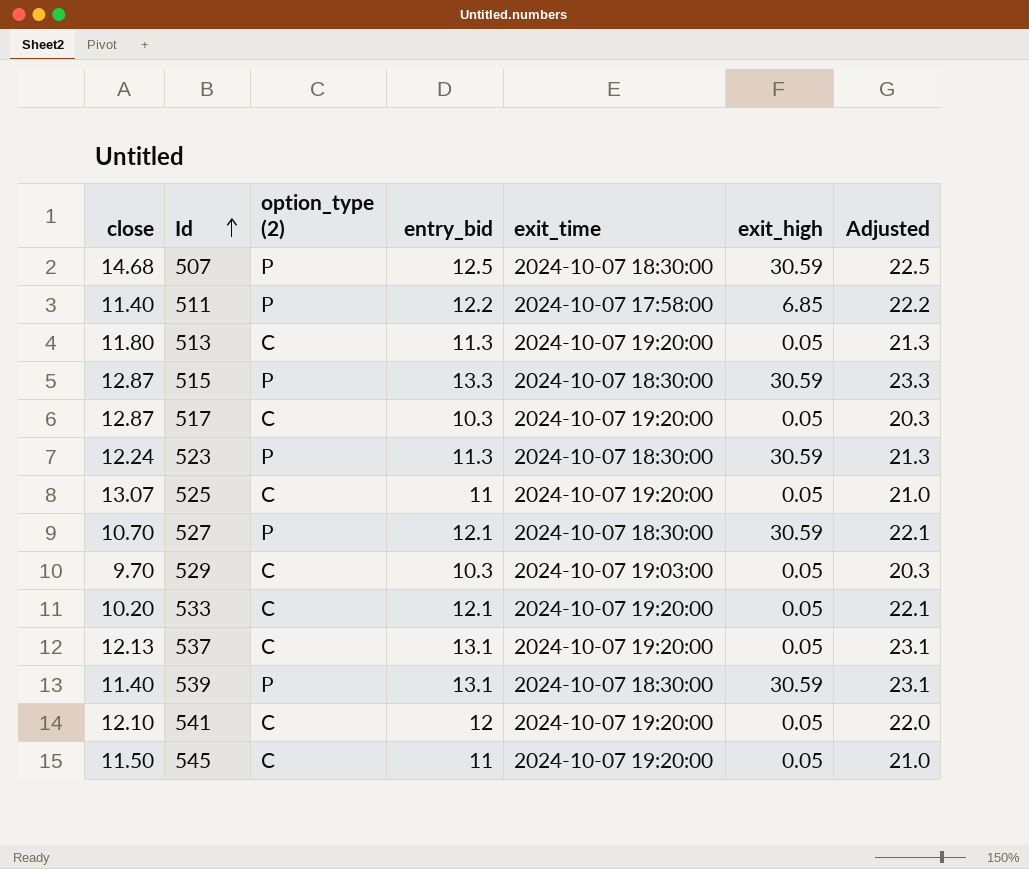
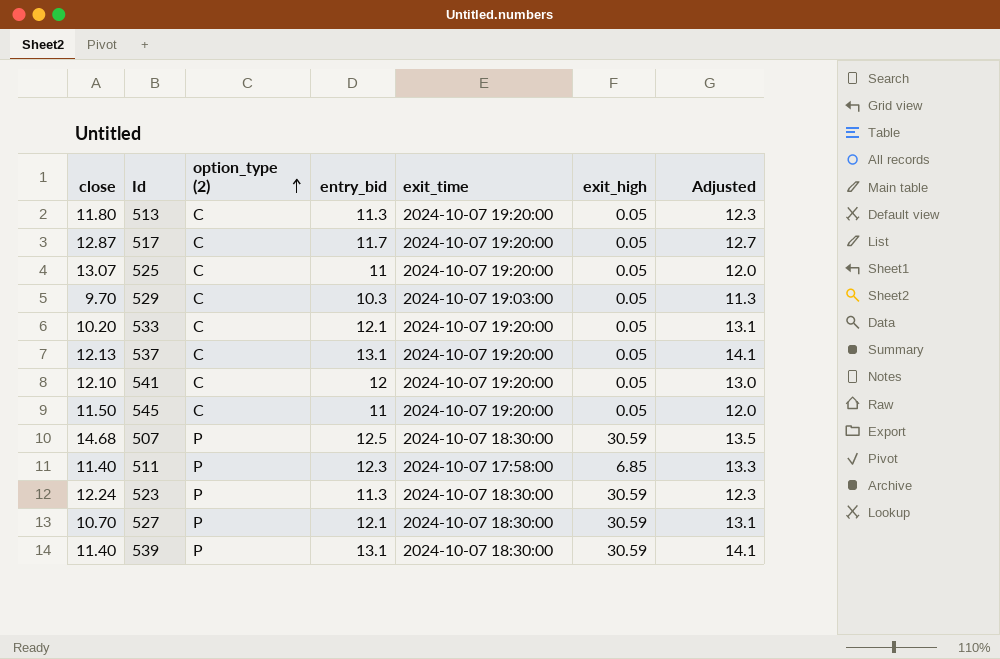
row order: Id ascending -> option_type (2) ascending
column Adjusted | formula: [entry_bid] + 10 -> [entry_bid] + 1
row 515: 12.87 | P | 13.3 | 2024-10-07 18:30:00 | 30.59 | 23.3 -> none
517 | entry_bid: 10.3 -> 11.7
511 | entry_bid: 12.2 -> 12.3

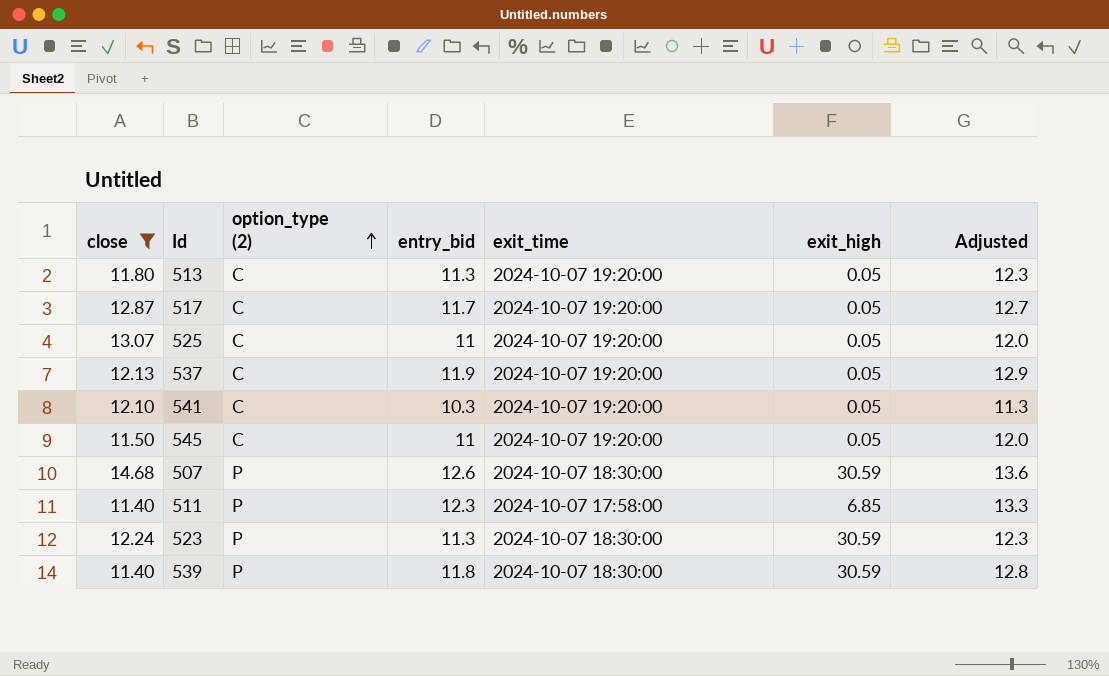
filter: none -> close >= 11.40
537 | entry_bid: 13.1 -> 11.9
537 | Adjusted: 14.1 -> 12.9
541 | entry_bid: 12 -> 10.3
541 | Adjusted: 13.0 -> 11.3
507 | entry_bid: 12.5 -> 12.6
507 | Adjusted: 13.5 -> 13.6
539 | entry_bid: 13.1 -> 11.8
539 | Adjusted: 14.1 -> 12.8

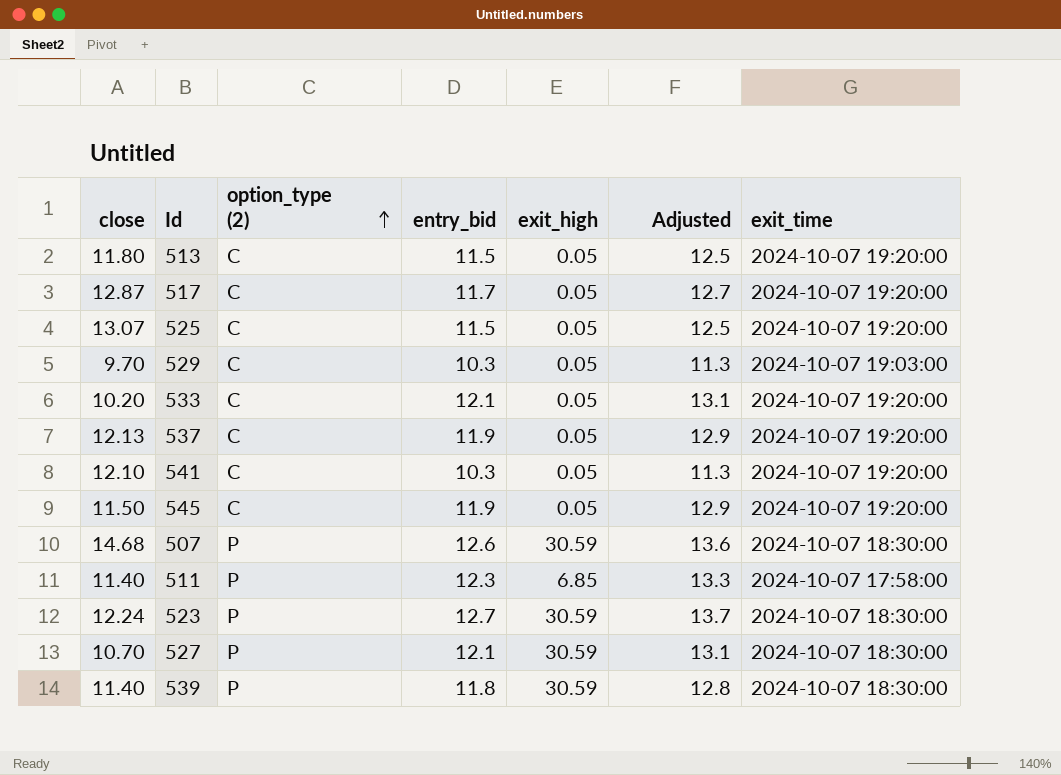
filter: close >= 11.40 -> none
column exit_time | position: 5 -> 7
513 | entry_bid: 11.3 -> 11.5
513 | Adjusted: 12.3 -> 12.5
525 | entry_bid: 11 -> 11.5
525 | Adjusted: 12.0 -> 12.5
545 | entry_bid: 11 -> 11.9
545 | Adjusted: 12.0 -> 12.9
523 | entry_bid: 11.3 -> 12.7
523 | Adjusted: 12.3 -> 13.7

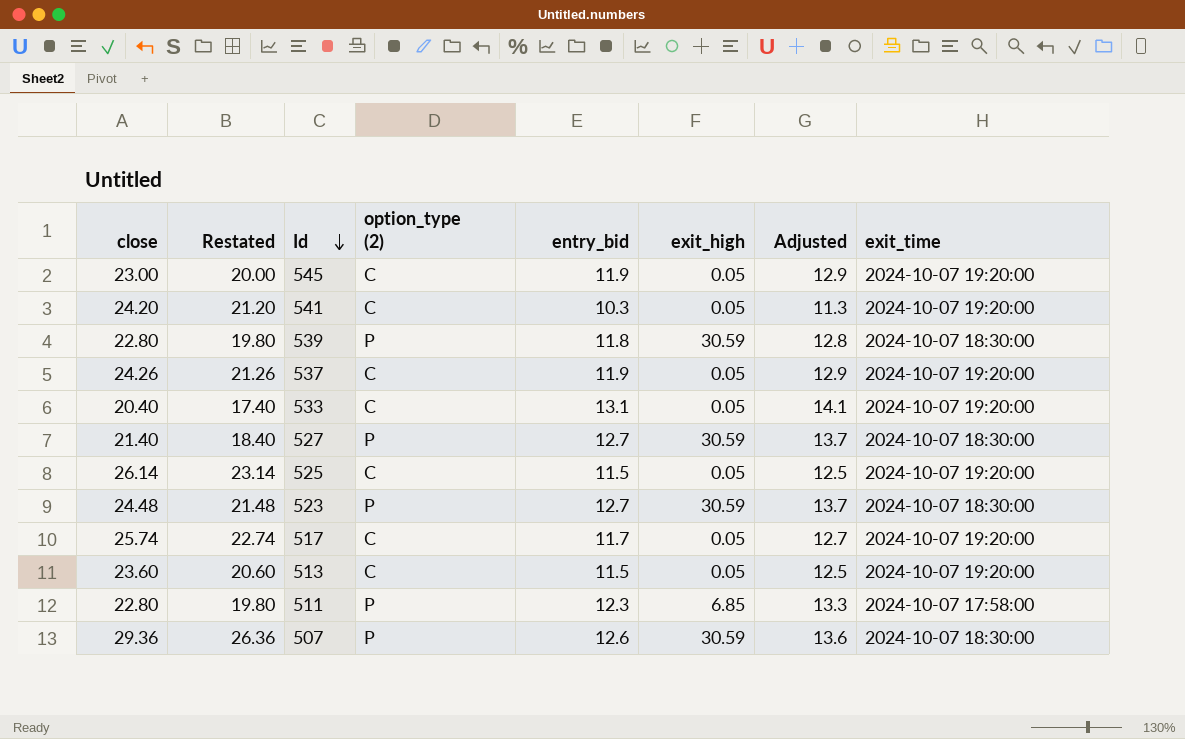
row order: option_type (2) ascending -> Id descending
column Restated | formula: none -> [close] - 3
row 529: 9.70 | C | 10.3 | 0.05 | 11.3 | 2024-10-07 19:03:00 -> none
545 | close: 11.50 -> 23.00
541 | close: 12.10 -> 24.20
539 | close: 11.40 -> 22.80
537 | close: 12.13 -> 24.26
533 | close: 10.20 -> 20.40
533 | entry_bid: 12.1 -> 13.1
533 | Adjusted: 13.1 -> 14.1
527 | close: 10.70 -> 21.40
527 | entry_bid: 12.1 -> 12.7
527 | Adjusted: 13.1 -> 13.7
525 | close: 13.07 -> 26.14
523 | close: 12.24 -> 24.48
517 | close: 12.87 -> 25.74
513 | close: 11.80 -> 23.60
511 | close: 11.40 -> 22.80
507 | close: 14.68 -> 29.36

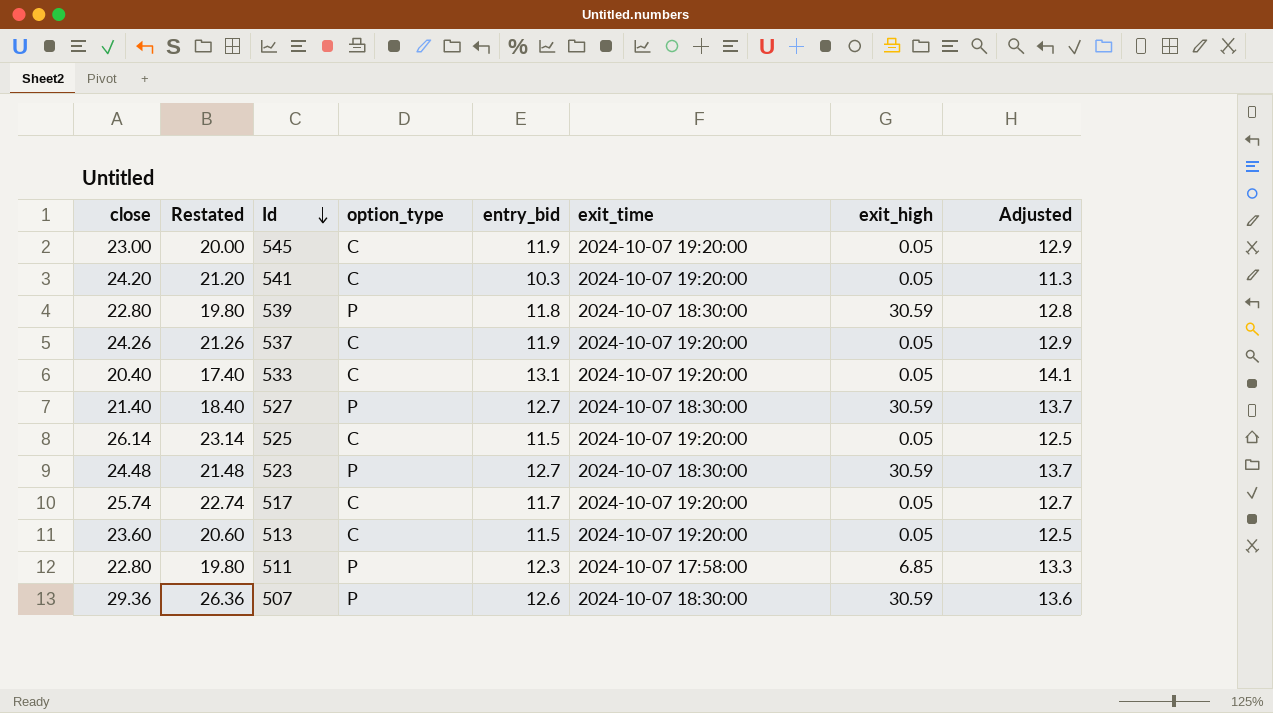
column name: option_type (2) -> option_type
column exit_time | position: 8 -> 6

